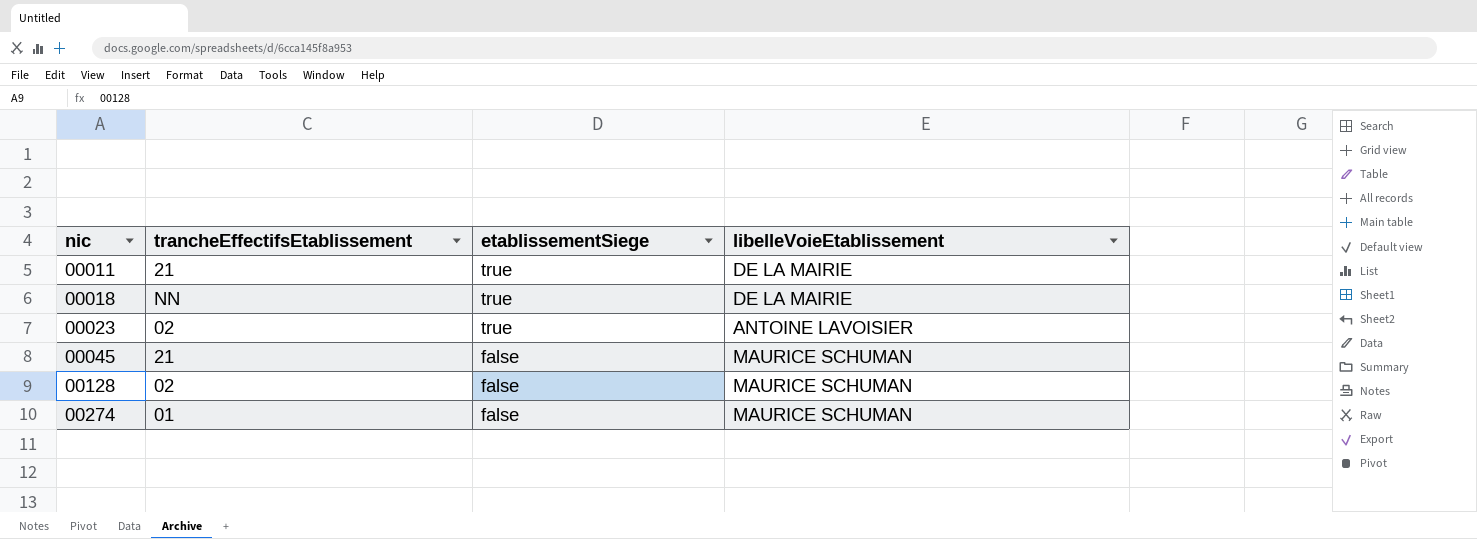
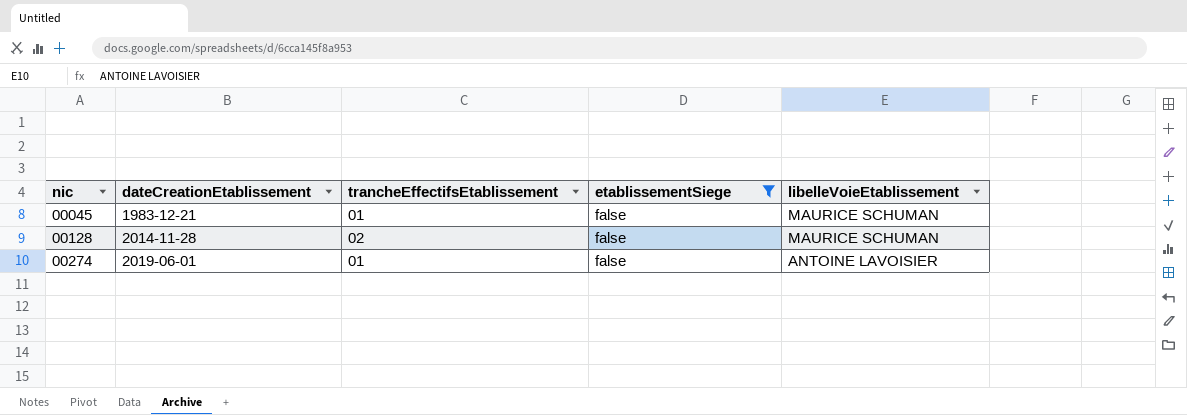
filter: none -> etablissementSiege = false
column dateCreationEtablissement | position: none -> 2
00045 | trancheEffectifsEtablissement: 21 -> 01
00274 | libelleVoieEtablissement: MAURICE SCHUMAN -> ANTOINE LAVOISIER

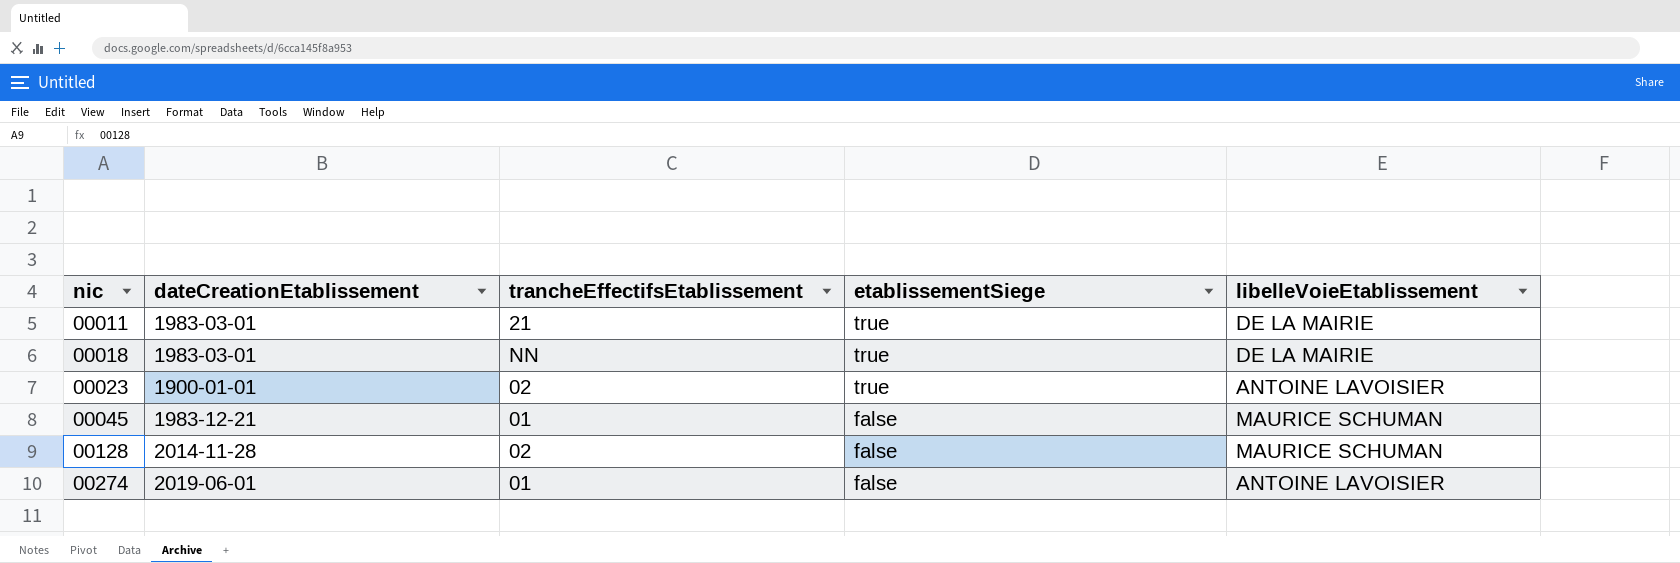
filter: etablissementSiege = false -> none

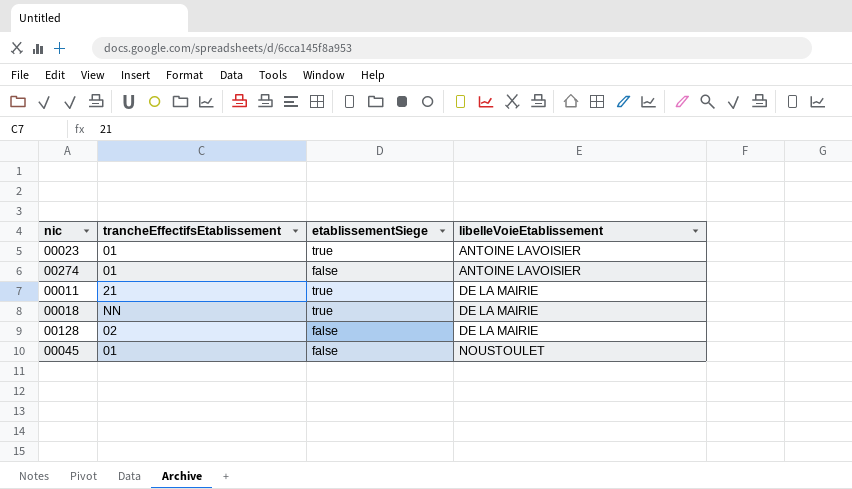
row order: nic ascending -> libelleVoieEtablissement ascending
column dateCreationEtablissement | position: 2 -> none
00023 | trancheEffectifsEtablissement: 02 -> 01
00128 | libelleVoieEtablissement: MAURICE SCHUMAN -> DE LA MAIRIE
00045 | libelleVoieEtablissement: MAURICE SCHUMAN -> NOUSTOULET

